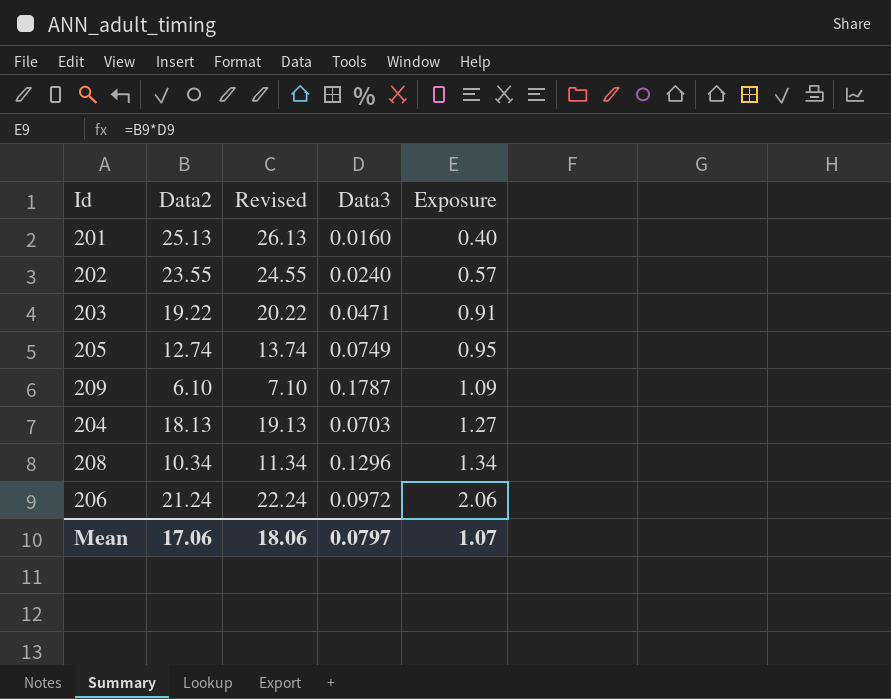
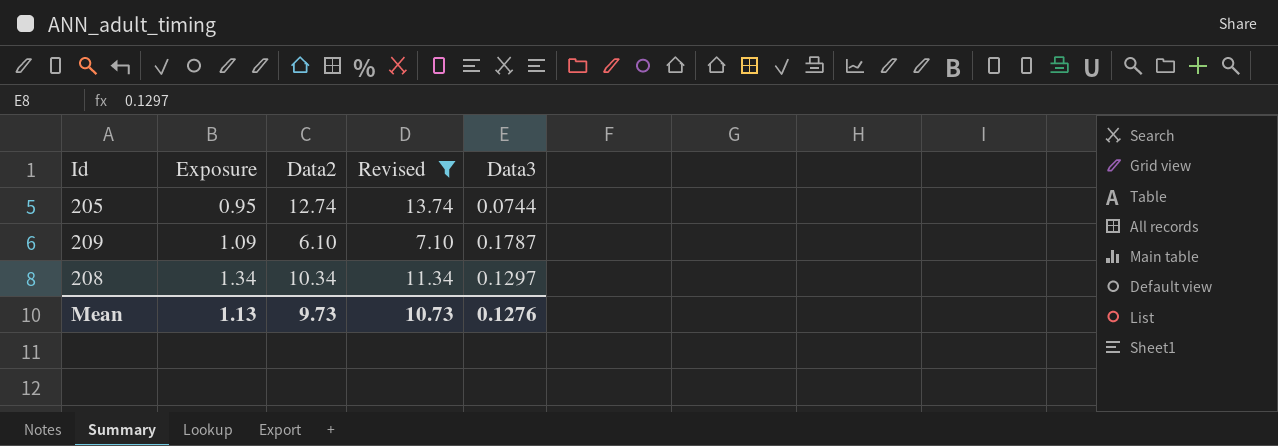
filter: none -> Revised <= 13.74
column Exposure | position: 5 -> 2
205 | Data3: 0.0749 -> 0.0744
208 | Data3: 0.1296 -> 0.1297
Mean | Exposure: 1.07 -> 1.13
Mean | Data2: 17.06 -> 9.73
Mean | Revised: 18.06 -> 10.73
Mean | Data3: 0.0797 -> 0.1276

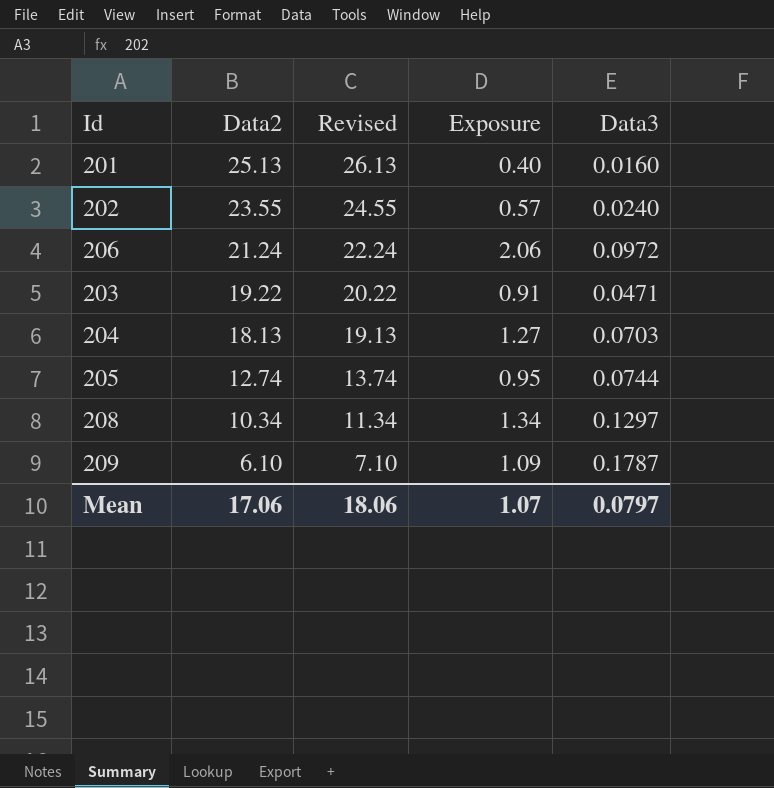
filter: Revised <= 13.74 -> none
row order: Exposure ascending -> Data2 descending
column Exposure | position: 2 -> 4
Mean | Data2: 9.73 -> 17.06
Mean | Revised: 10.73 -> 18.06
Mean | Exposure: 1.13 -> 1.07
Mean | Data3: 0.1276 -> 0.0797

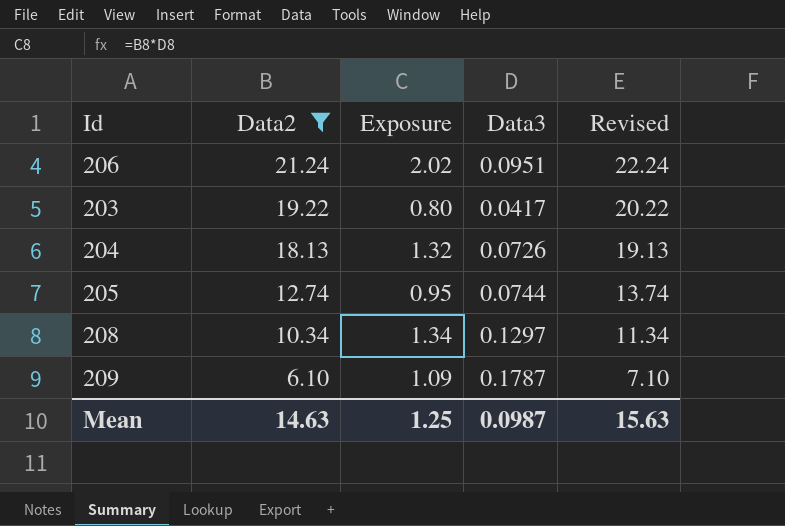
filter: none -> Data2 <= 21.24
column Revised | position: 3 -> 5
206 | Exposure: 2.06 -> 2.02
206 | Data3: 0.0972 -> 0.0951
203 | Exposure: 0.91 -> 0.80
203 | Data3: 0.0471 -> 0.0417
204 | Exposure: 1.27 -> 1.32
204 | Data3: 0.0703 -> 0.0726
Mean | Data2: 17.06 -> 14.63
Mean | Exposure: 1.07 -> 1.25
Mean | Data3: 0.0797 -> 0.0987
Mean | Revised: 18.06 -> 15.63

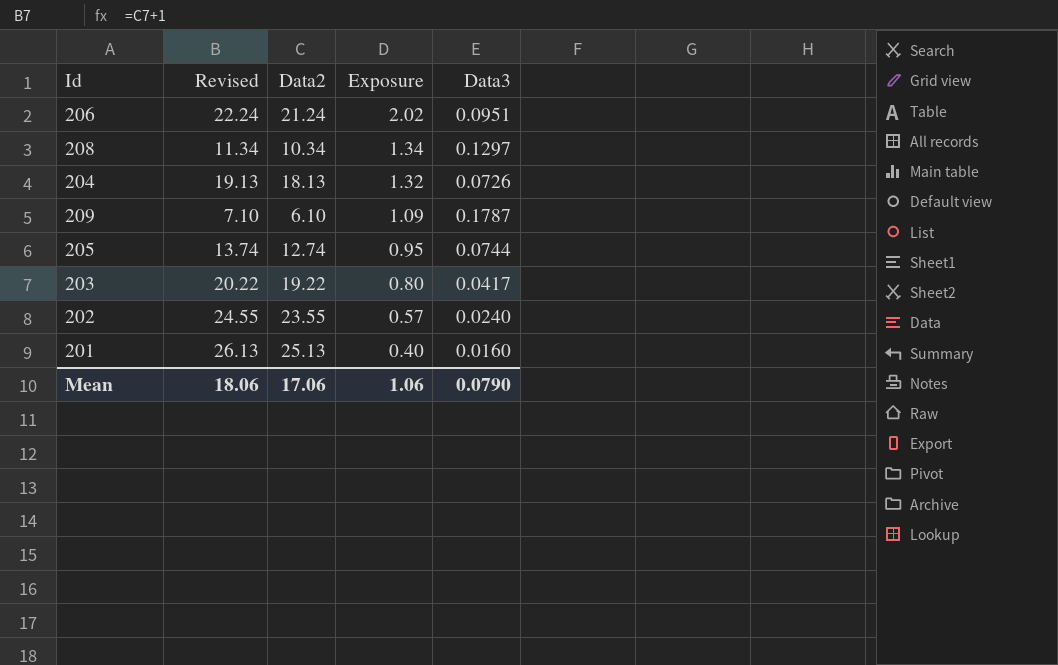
filter: Data2 <= 21.24 -> none
row order: Data2 descending -> Exposure descending
column Revised | position: 5 -> 2
Mean | Revised: 15.63 -> 18.06
Mean | Data2: 14.63 -> 17.06
Mean | Exposure: 1.25 -> 1.06
Mean | Data3: 0.0987 -> 0.0790

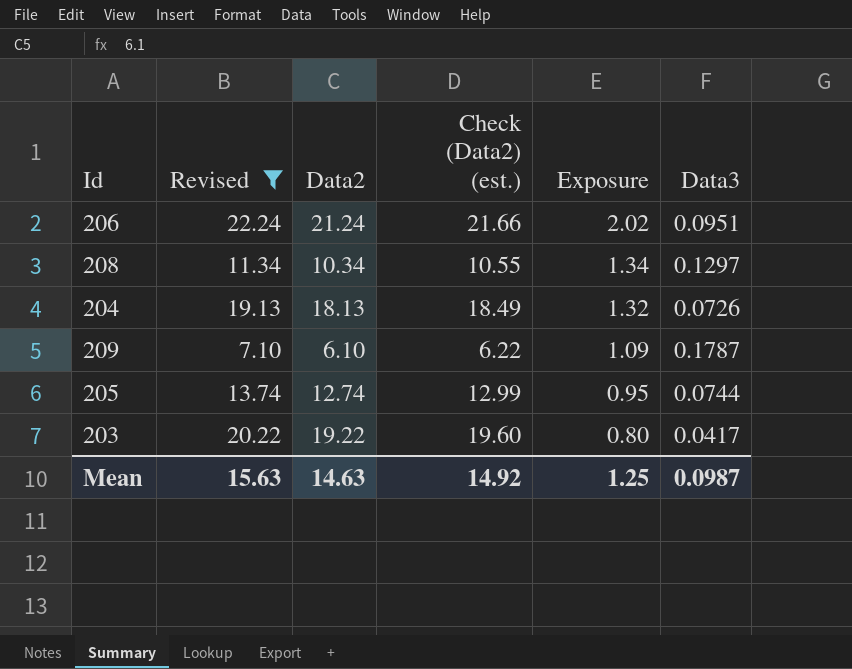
filter: none -> Revised <= 22.24
column Check (Data2) (est.) | formula: none -> [Data2] * 1.02
Mean | Revised: 18.06 -> 15.63
Mean | Data2: 17.06 -> 14.63
Mean | Exposure: 1.06 -> 1.25
Mean | Data3: 0.0790 -> 0.0987

